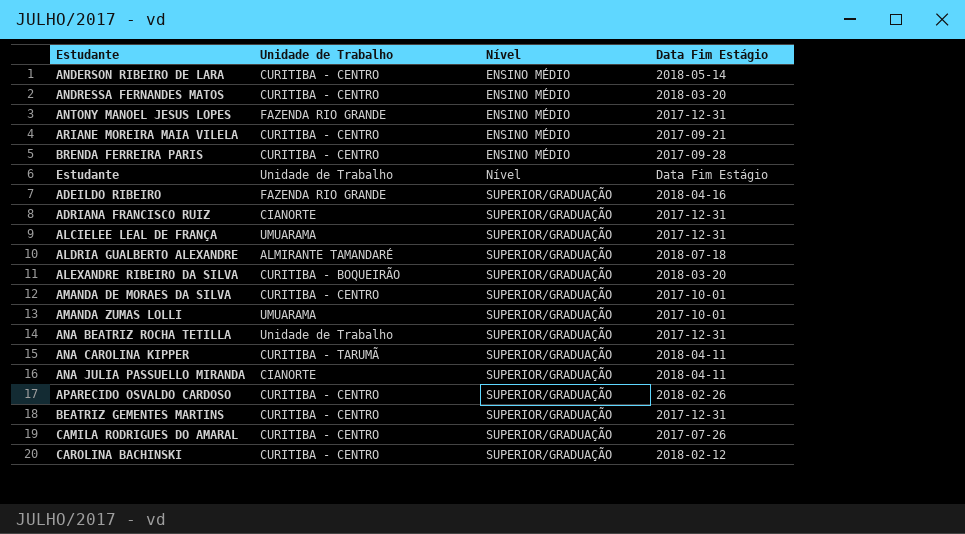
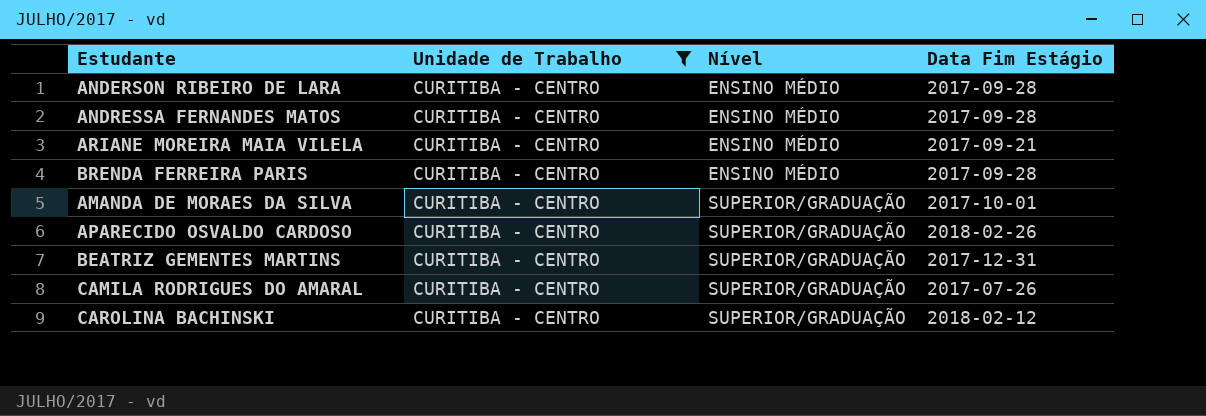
filter: none -> Unidade de Trabalho = CURITIBA - CENTRO
ANDERSON RIBEIRO DE LARA | Data Fim Estágio: 2018-05-14 -> 2017-09-28
ANDRESSA FERNANDES MATOS | Data Fim Estágio: 2018-03-20 -> 2017-09-28

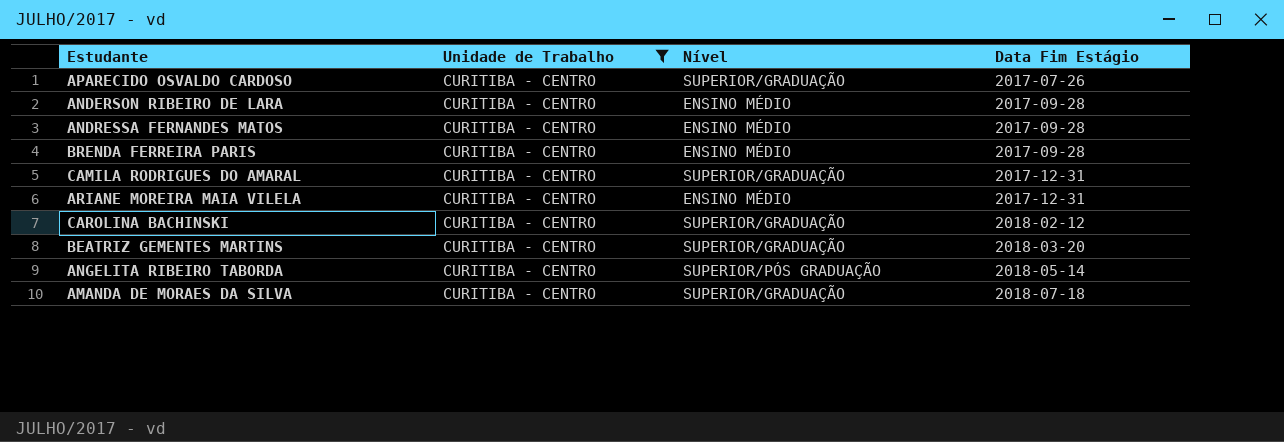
row order: Nível ascending -> Data Fim Estágio ascending
APARECIDO OSVALDO CARDOSO | Data Fim Estágio: 2018-02-26 -> 2017-07-26
CAMILA RODRIGUES DO AMARAL | Data Fim Estágio: 2017-07-26 -> 2017-12-31
ARIANE MOREIRA MAIA VILELA | Data Fim Estágio: 2017-09-21 -> 2017-12-31
BEATRIZ GEMENTES MARTINS | Data Fim Estágio: 2017-12-31 -> 2018-03-20
row ANGELITA RIBEIRO TABORDA: none -> CURITIBA - CENTRO | SUPERIOR/PÓS GRADUAÇÃO | 2018-05-14
AMANDA DE MORAES DA SILVA | Data Fim Estágio: 2017-10-01 -> 2018-07-18

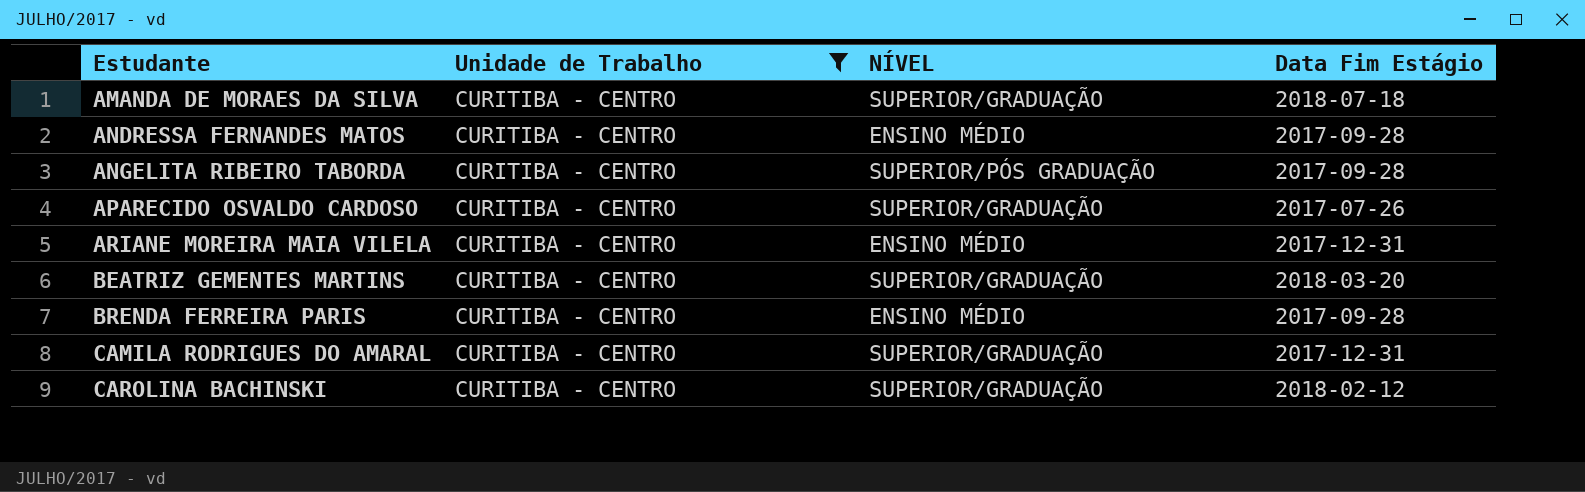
row order: Data Fim Estágio ascending -> Estudante ascending
column name: Nível -> NÍVEL
row ANDERSON RIBEIRO DE LARA: CURITIBA - CENTRO | ENSINO MÉDIO | 2017-09-28 -> none
ANGELITA RIBEIRO TABORDA | Data Fim Estágio: 2018-05-14 -> 2017-09-28

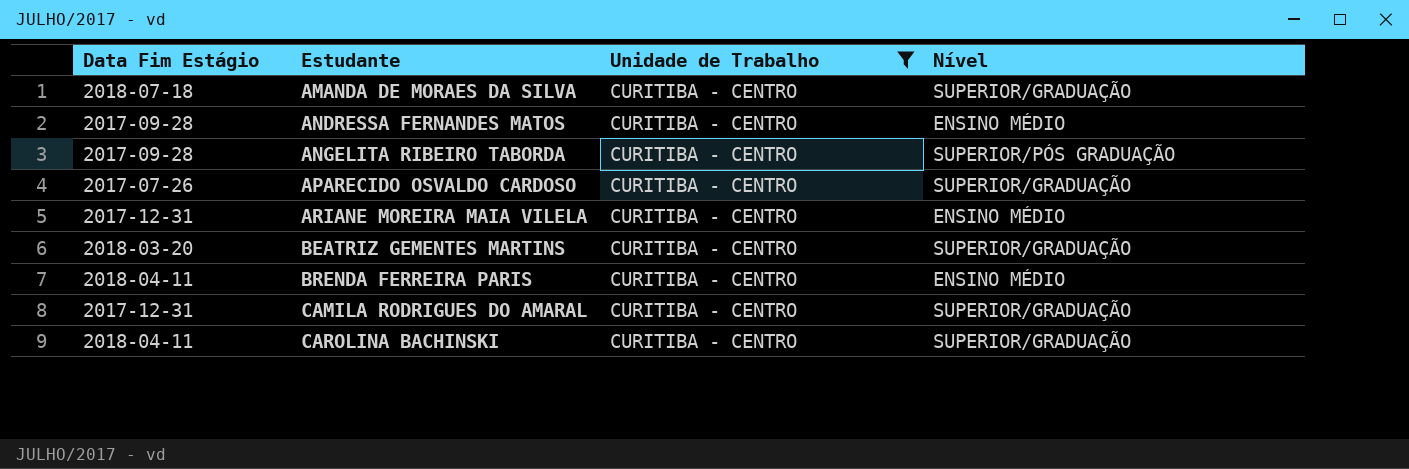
column Data Fim Estágio | position: 4 -> 1
column name: NÍVEL -> Nível
BRENDA FERREIRA PARIS | Data Fim Estágio: 2017-09-28 -> 2018-04-11
CAROLINA BACHINSKI | Data Fim Estágio: 2018-02-12 -> 2018-04-11

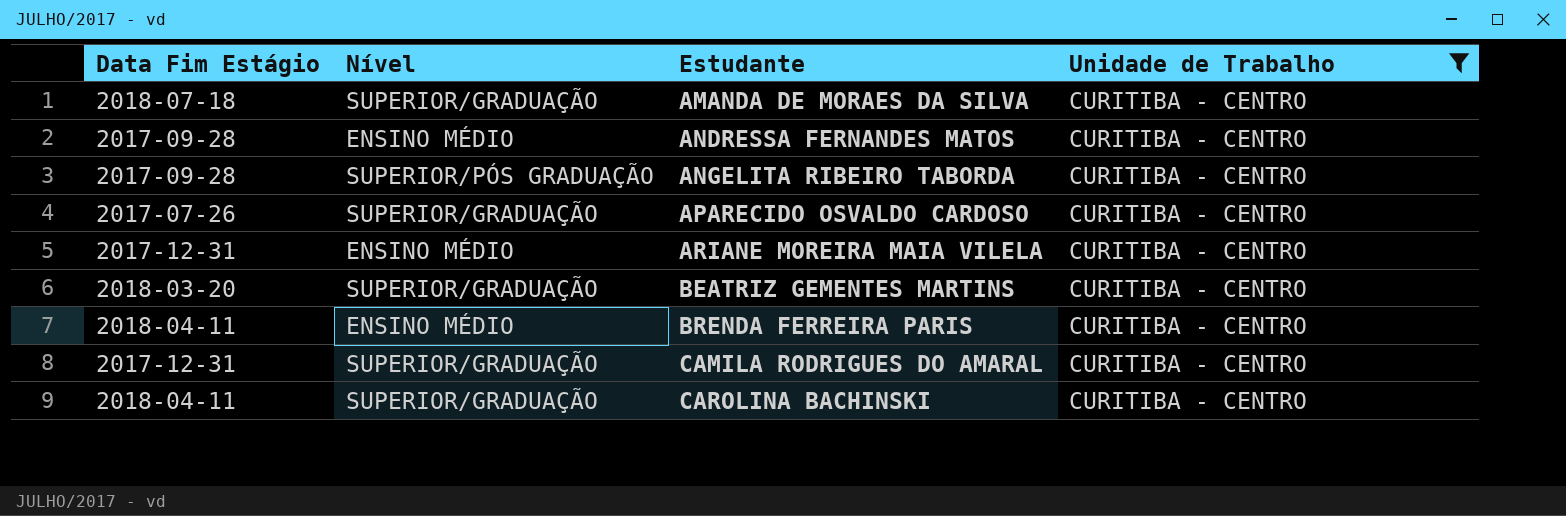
column Nível | position: 4 -> 2

